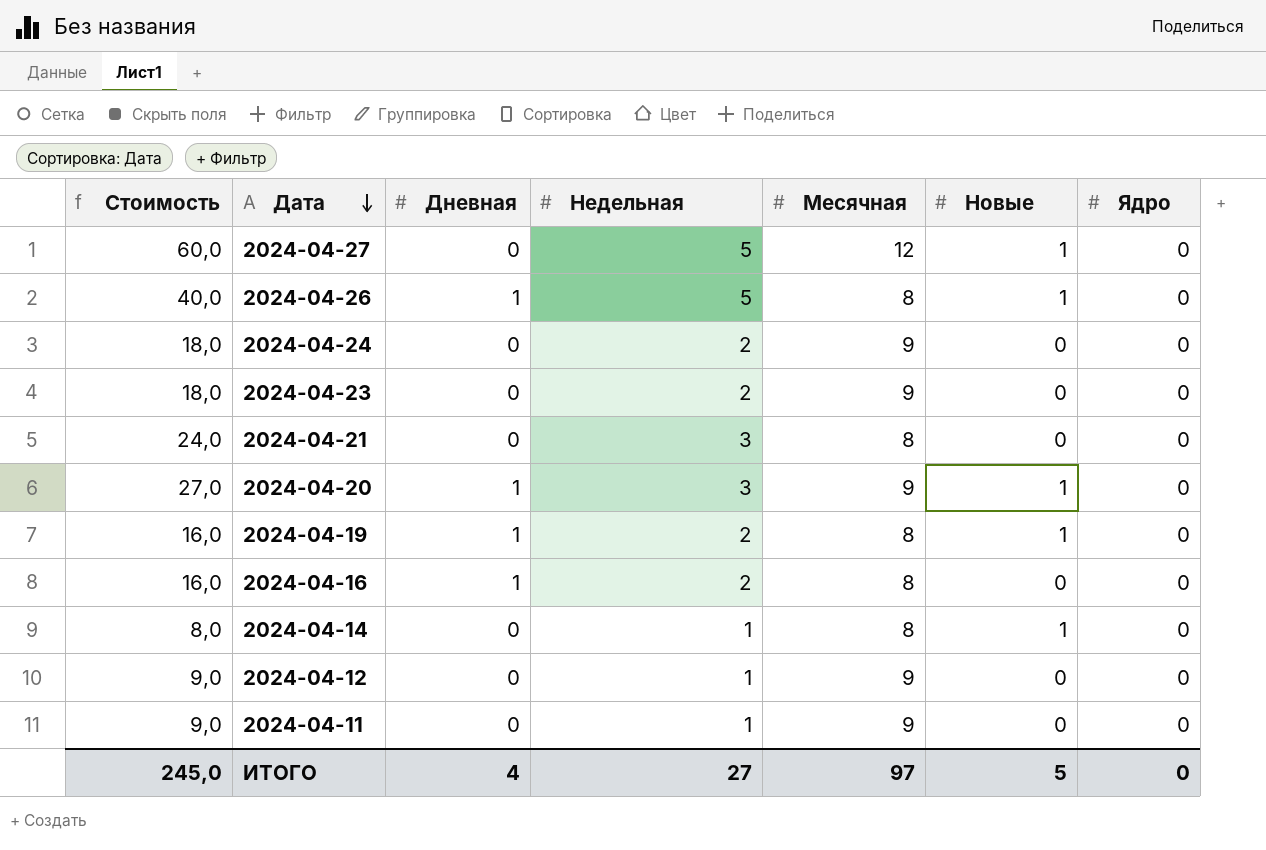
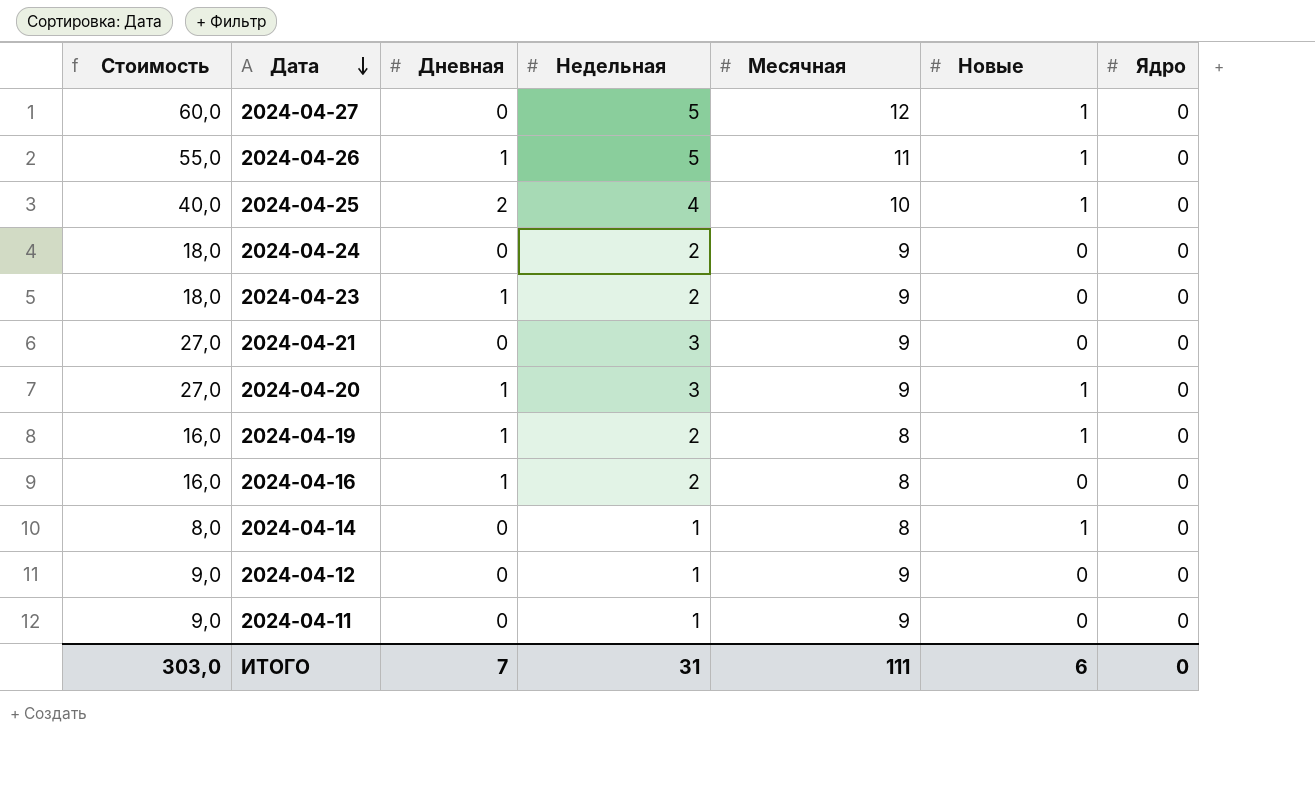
2024-04-26 | Стоимость: 40,0 -> 55,0
2024-04-26 | Месячная: 8 -> 11
row 2024-04-25: none -> 40,0 | 2 | 4 | 10 | 1 | 0
2024-04-23 | Дневная: 0 -> 1
2024-04-21 | Стоимость: 24,0 -> 27,0
2024-04-21 | Месячная: 8 -> 9
ИТОГО | Стоимость: 245,0 -> 303,0
ИТОГО | Дневная: 4 -> 7
ИТОГО | Недельная: 27 -> 31
ИТОГО | Месячная: 97 -> 111
ИТОГО | Новые: 5 -> 6

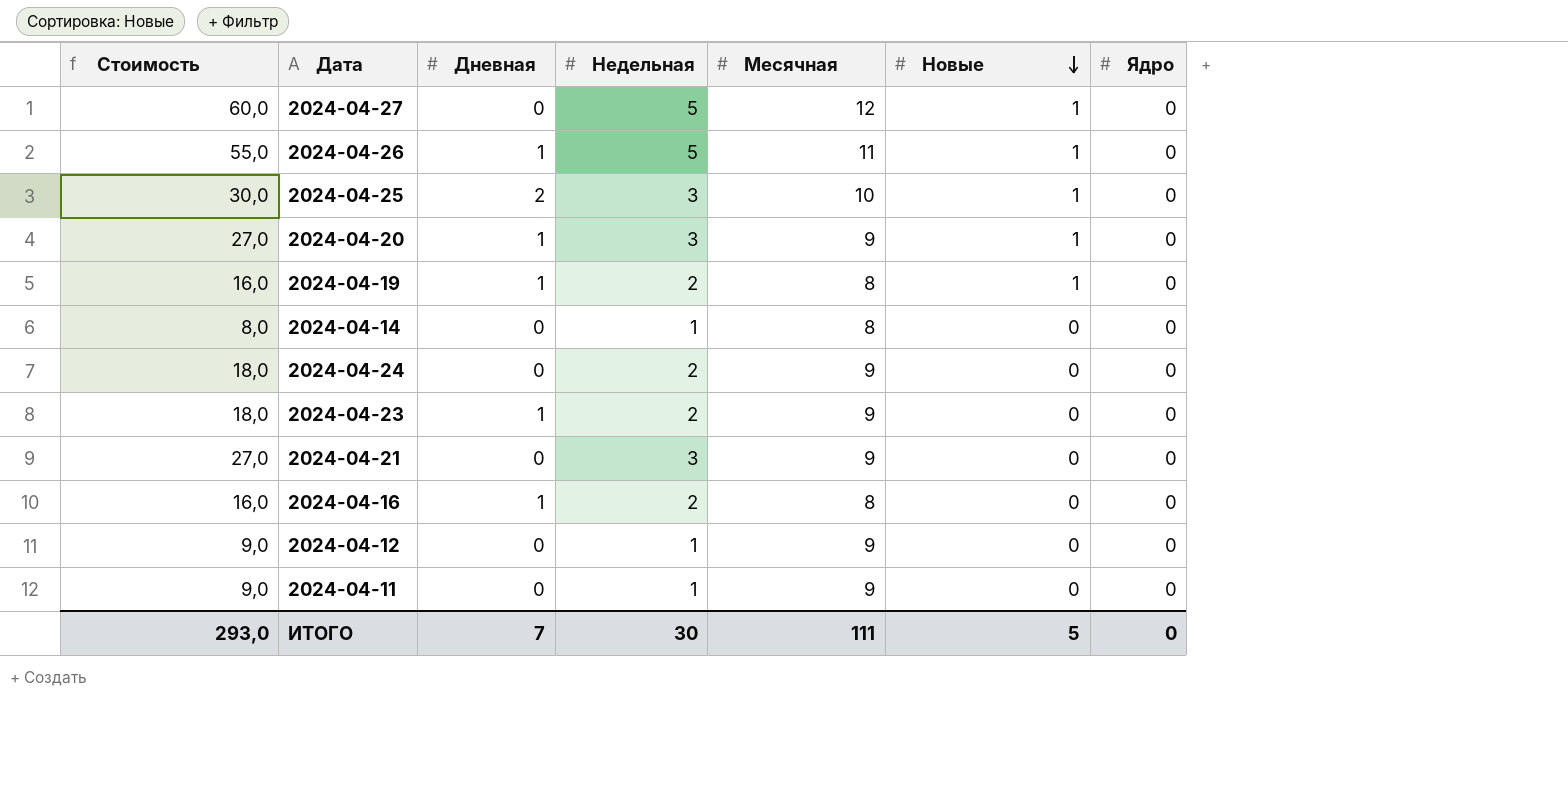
row order: Дата descending -> Новые descending
2024-04-25 | Стоимость: 40,0 -> 30,0
2024-04-25 | Недельная: 4 -> 3
2024-04-14 | Новые: 1 -> 0
ИТОГО | Стоимость: 303,0 -> 293,0
ИТОГО | Недельная: 31 -> 30
ИТОГО | Новые: 6 -> 5

